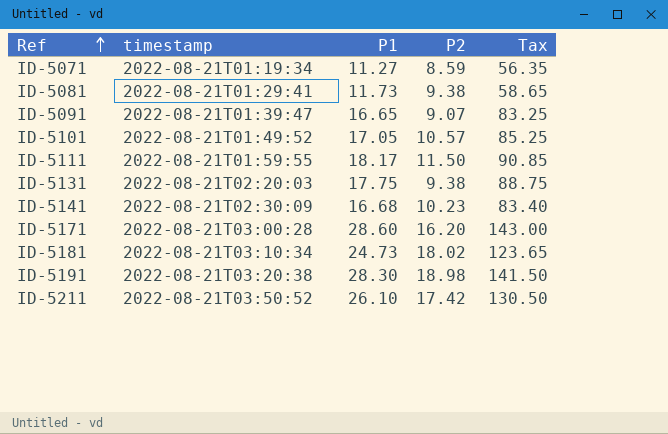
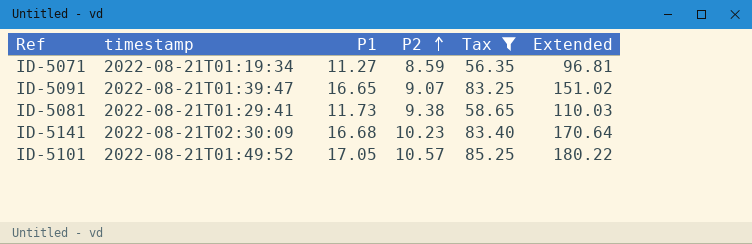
filter: none -> Tax <= 85.25
row order: Ref ascending -> P2 ascending
column Extended | formula: none -> [P1] * [P2]

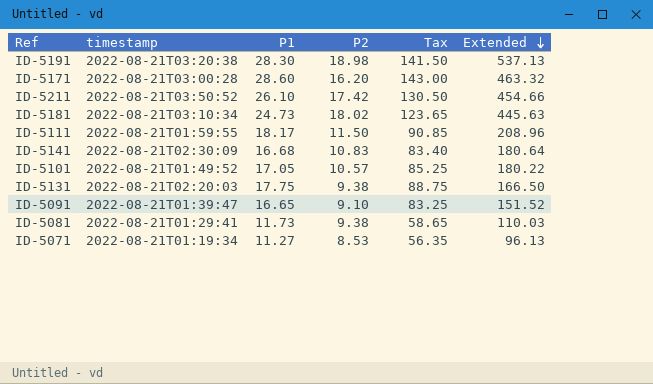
filter: Tax <= 85.25 -> none
row order: P2 ascending -> Extended descending
ID-5141 | P2: 10.23 -> 10.83
ID-5141 | Extended: 170.64 -> 180.64
ID-5091 | P2: 9.07 -> 9.10
ID-5091 | Extended: 151.02 -> 151.52
ID-5071 | P2: 8.59 -> 8.53
ID-5071 | Extended: 96.81 -> 96.13

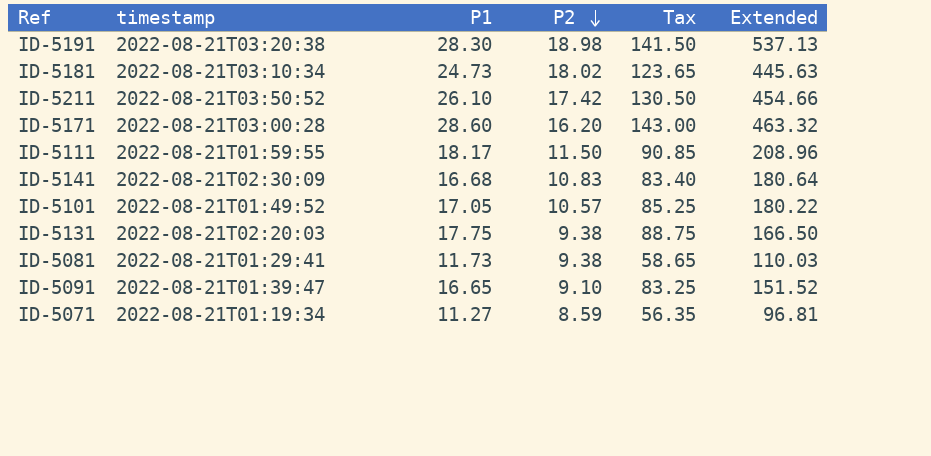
row order: Extended descending -> P2 descending
ID-5071 | P2: 8.53 -> 8.59
ID-5071 | Extended: 96.13 -> 96.81

